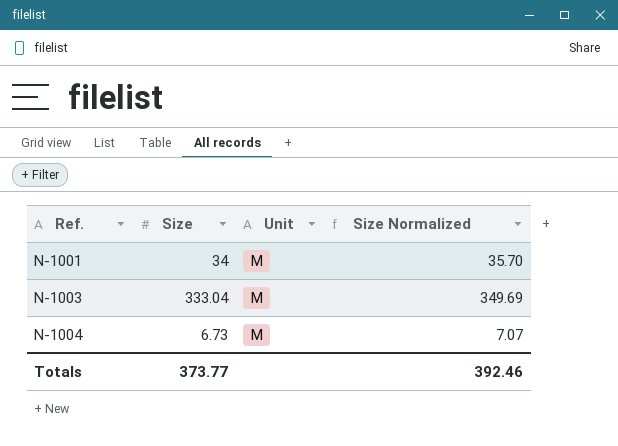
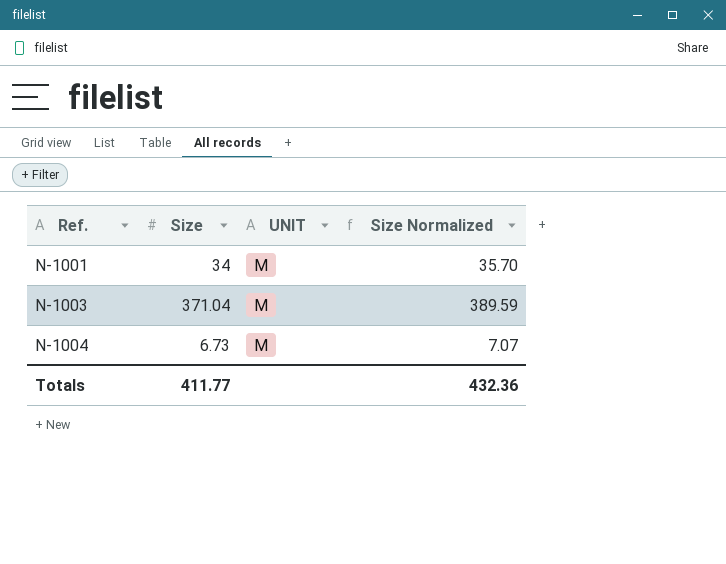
column name: Unit -> UNIT
N-1003 | Size: 333.04 -> 371.04
N-1003 | Size Normalized: 349.69 -> 389.59
Totals | Size: 373.77 -> 411.77
Totals | Size Normalized: 392.46 -> 432.36

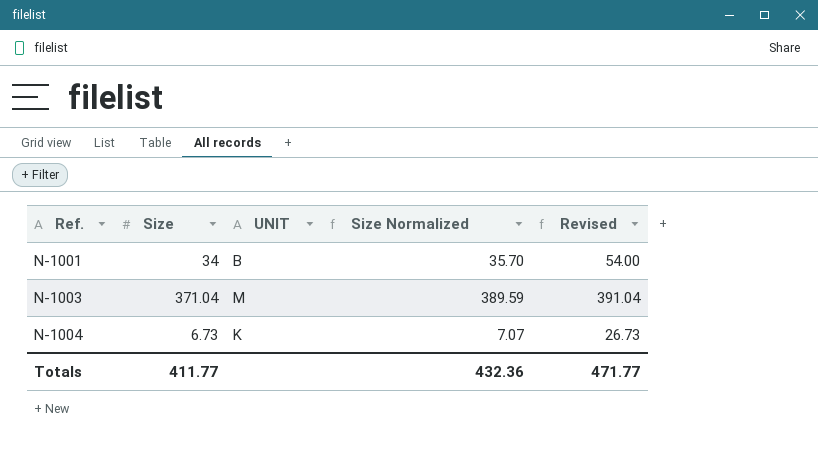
column Revised | formula: none -> [Size] + 20
N-1001 | UNIT: M -> B
N-1004 | UNIT: M -> K

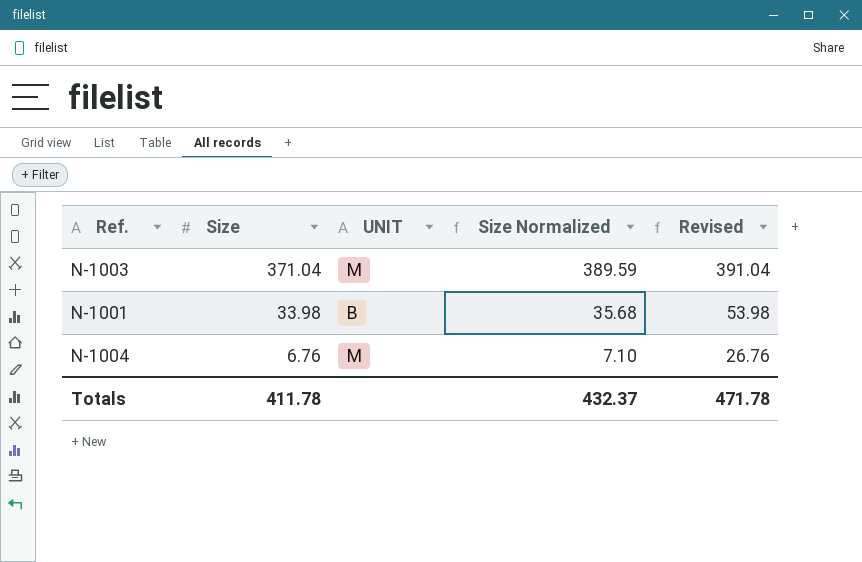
row order: Ref. ascending -> Size descending
N-1001 | Size: 34 -> 33.98
N-1001 | Size Normalized: 35.70 -> 35.68
N-1001 | Revised: 54.00 -> 53.98
N-1004 | Size: 6.73 -> 6.76
N-1004 | UNIT: K -> M
N-1004 | Size Normalized: 7.07 -> 7.10
N-1004 | Revised: 26.73 -> 26.76
Totals | Size: 411.77 -> 411.78
Totals | Size Normalized: 432.36 -> 432.37
Totals | Revised: 471.77 -> 471.78

